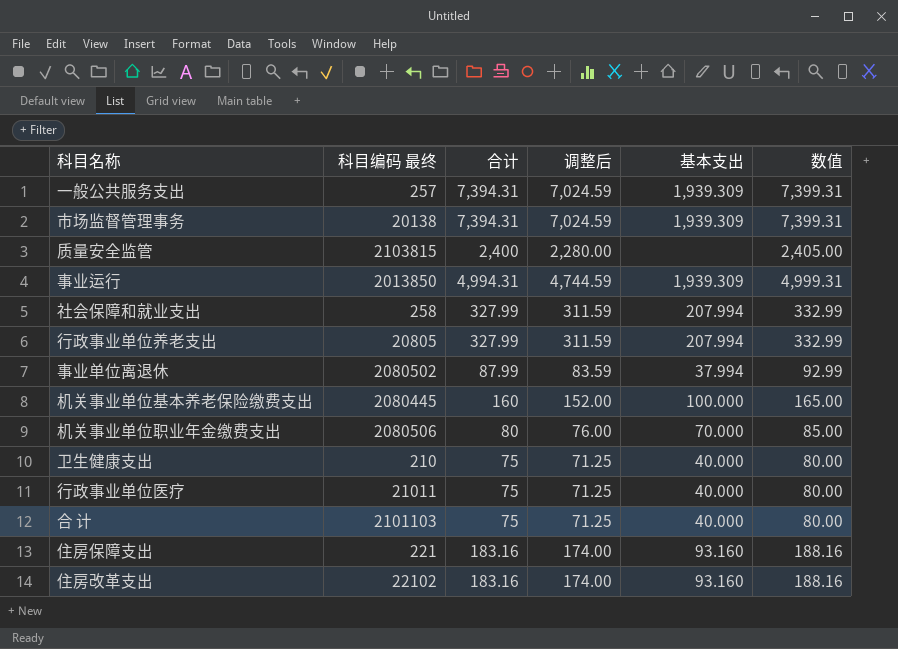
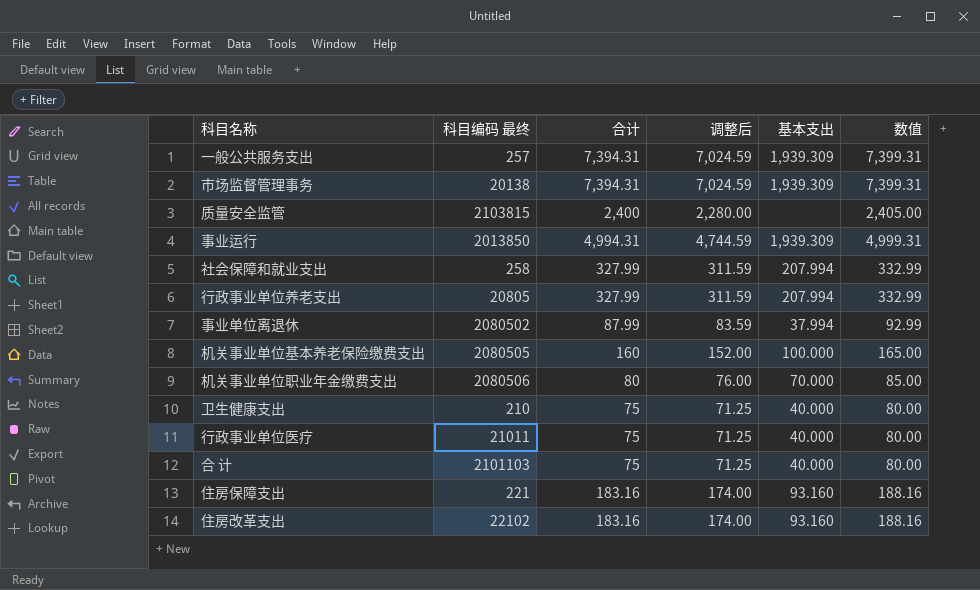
机关事业单位基本养老保险缴费支出 | 科目编码 最终: 2080445 -> 2080505

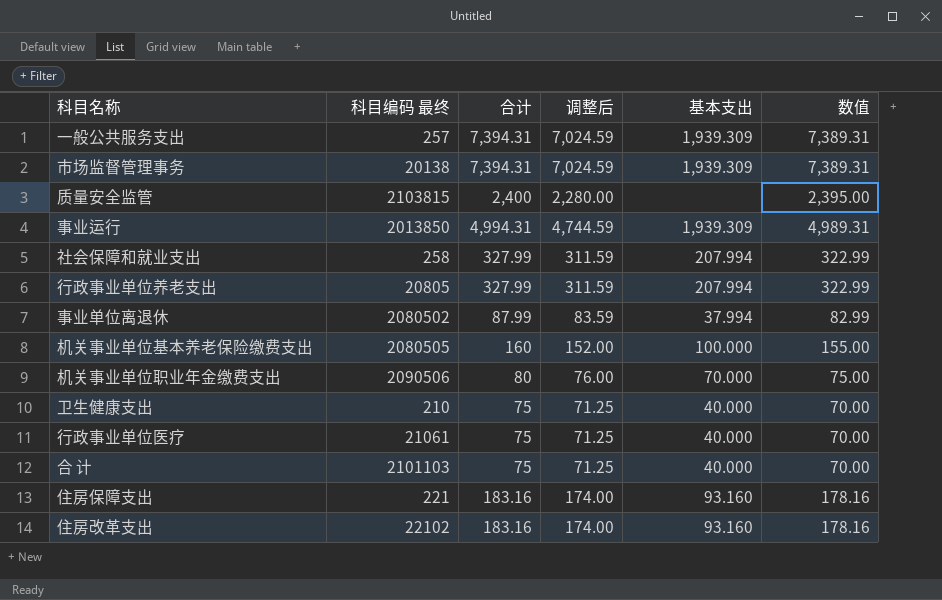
column 数值 | formula: [合计] + 5 -> [合计] - 5
机关事业单位职业年金缴费支出 | 科目编码 最终: 2080506 -> 2090506
行政事业单位医疗 | 科目编码 最终: 21011 -> 21061

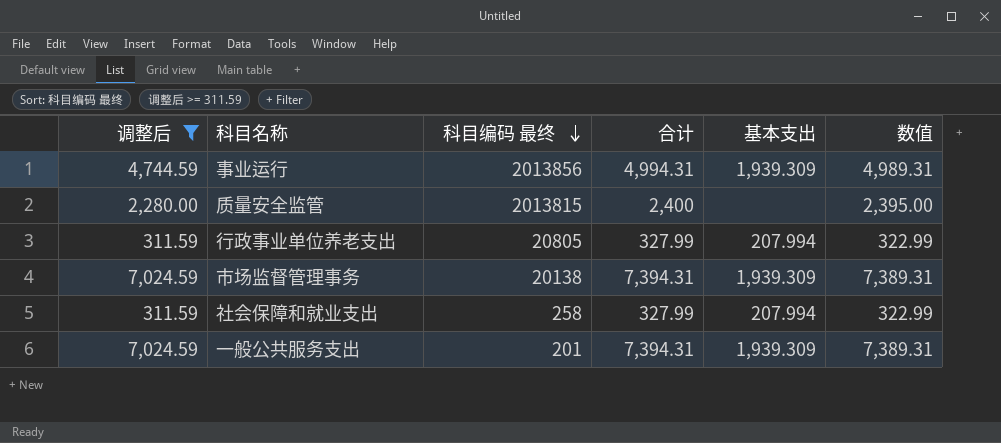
filter: none -> 调整后 >= 311.59
row order: none -> 科目编码 最终 descending
column 调整后 | position: 4 -> 1
事业运行 | 科目编码 最终: 2013850 -> 2013856
质量安全监管 | 科目编码 最终: 2103815 -> 2013815
一般公共服务支出 | 科目编码 最终: 257 -> 201

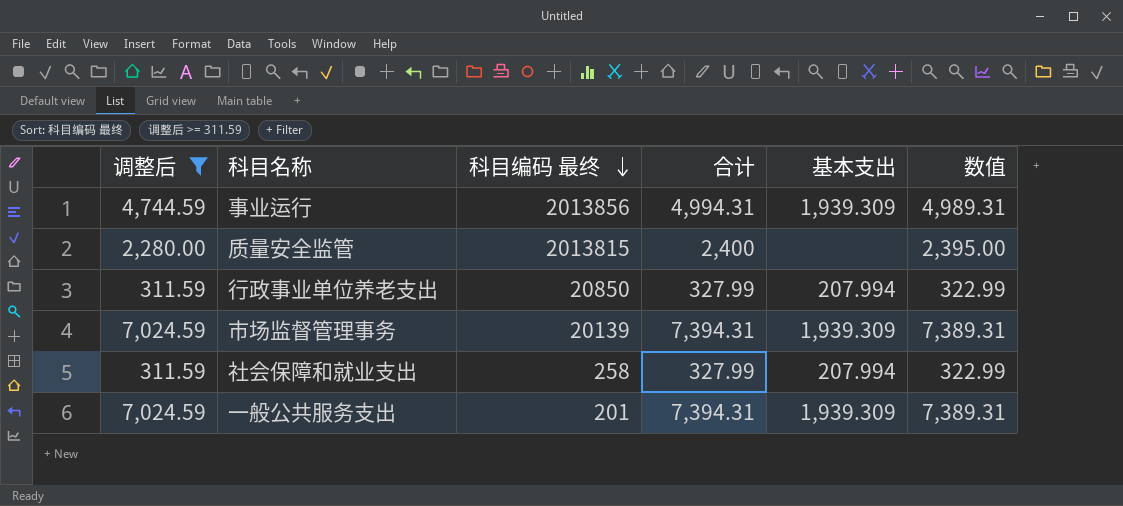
行政事业单位养老支出 | 科目编码 最终: 20805 -> 20850
市场监督管理事务 | 科目编码 最终: 20138 -> 20139

